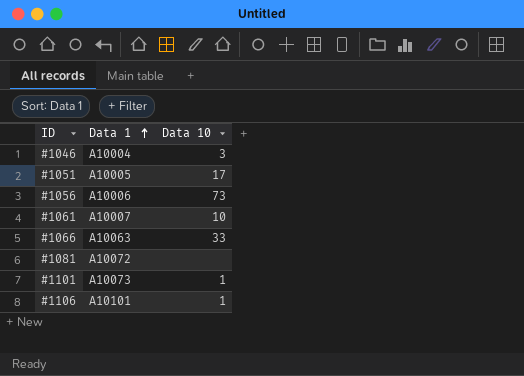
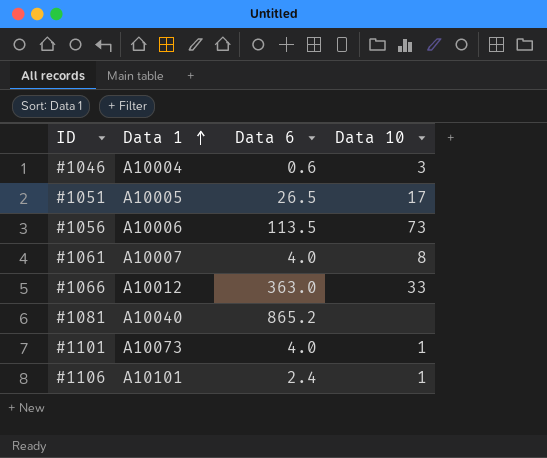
column Data 6 | position: none -> 3
#1061 | Data 10: 10 -> 8
#1066 | Data 1: A10063 -> A10012
#1081 | Data 1: A10072 -> A10040

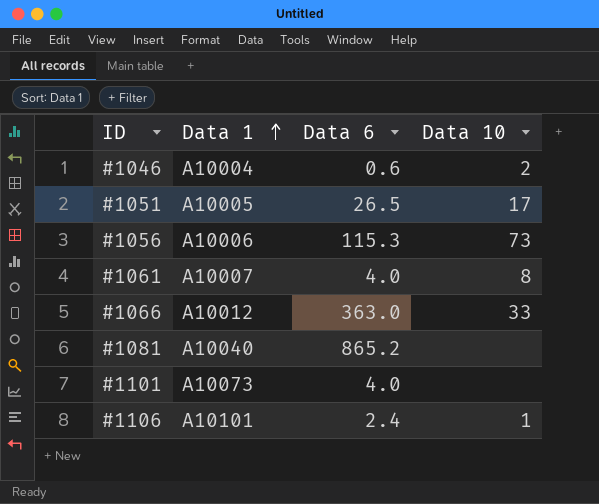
#1046 | Data 10: 3 -> 2
#1056 | Data 6: 113.5 -> 115.3
#1101 | Data 10: 1 -> none

